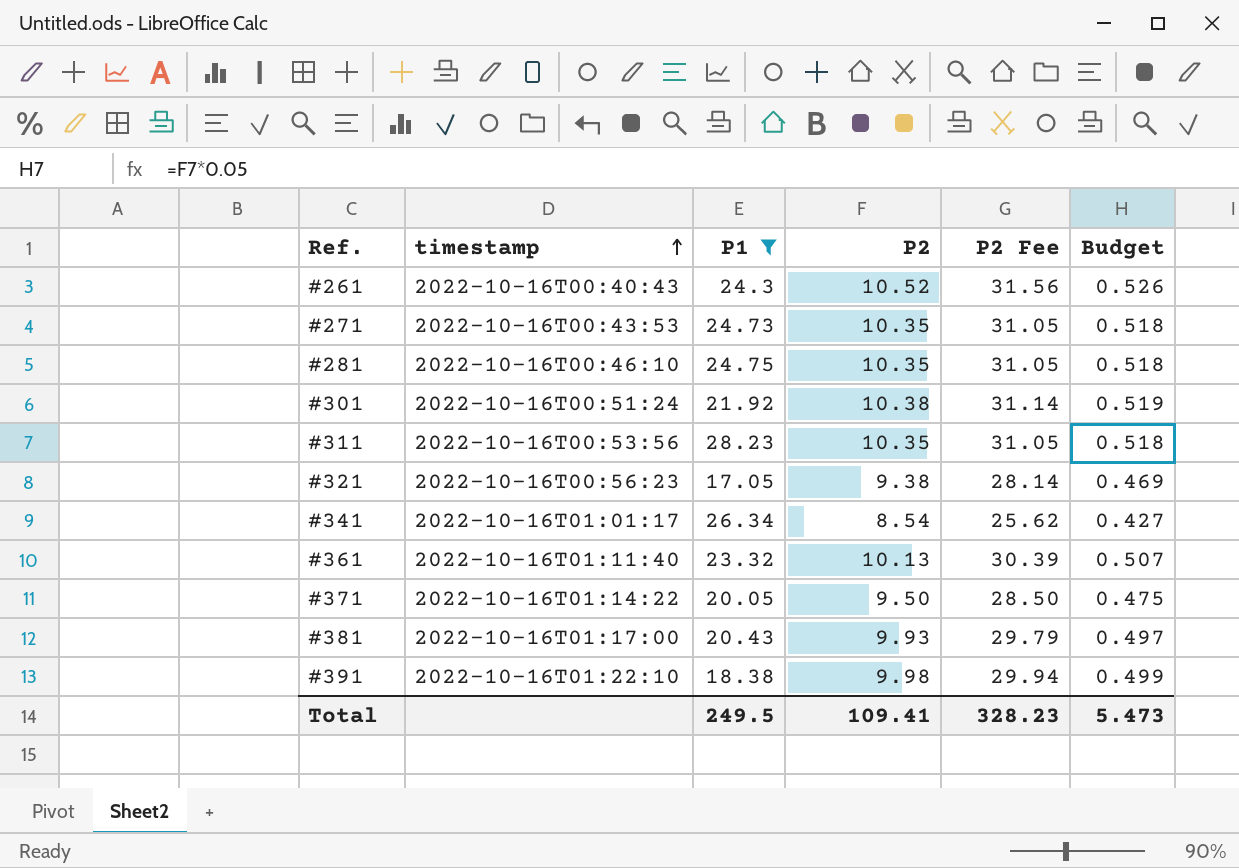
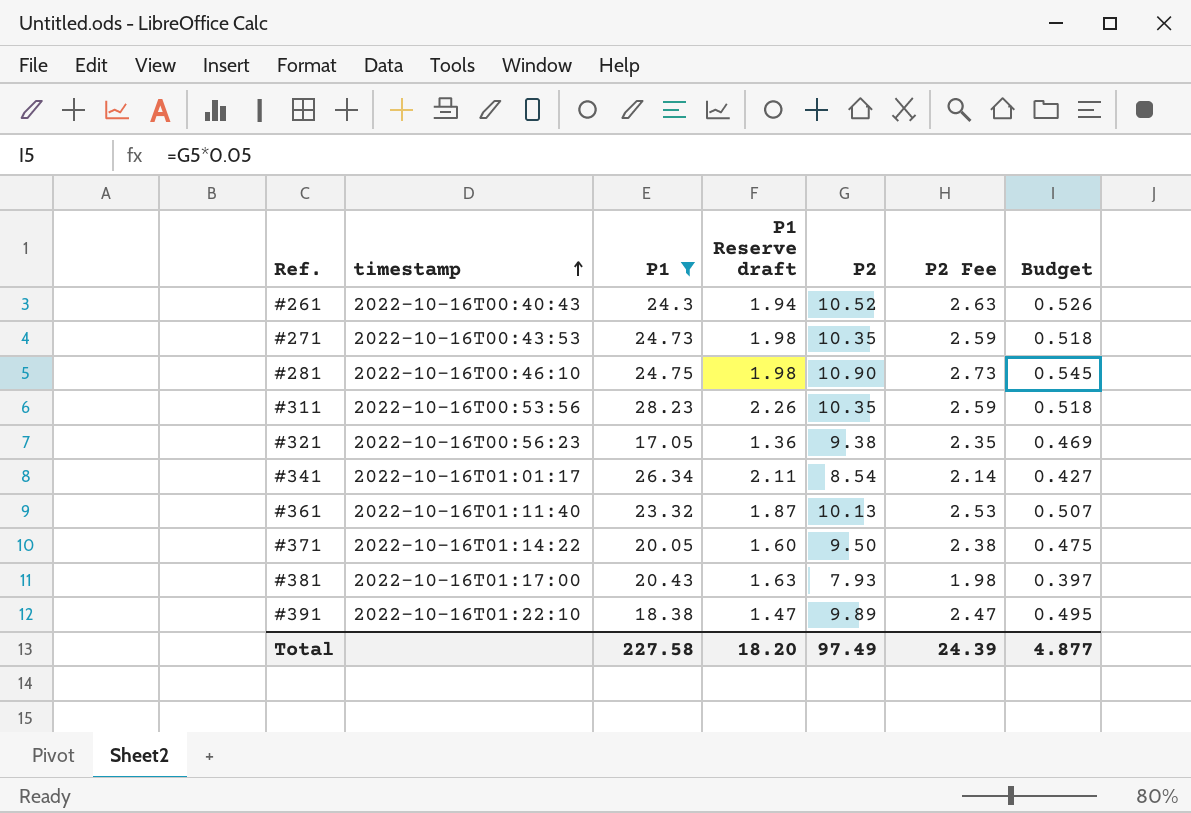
column P1 Reserve draft | formula: none -> [P1] * 0.08
column P2 Fee | formula: [P2] * 3 -> [P2] * 0.25
row #301: 2022-10-16T00:51:24 | 21.92 | 10.38 | 31.14 | 0.519 -> none
#281 | P2: 10.35 -> 10.90
#281 | Budget: 0.518 -> 0.545
#381 | P2: 9.93 -> 7.93
#381 | Budget: 0.497 -> 0.397
#391 | P2: 9.98 -> 9.89
#391 | Budget: 0.499 -> 0.495
Total | P1: 249.5 -> 227.58
Total | P2: 109.41 -> 97.49
Total | P2 Fee: 328.23 -> 24.39
Total | Budget: 5.473 -> 4.877

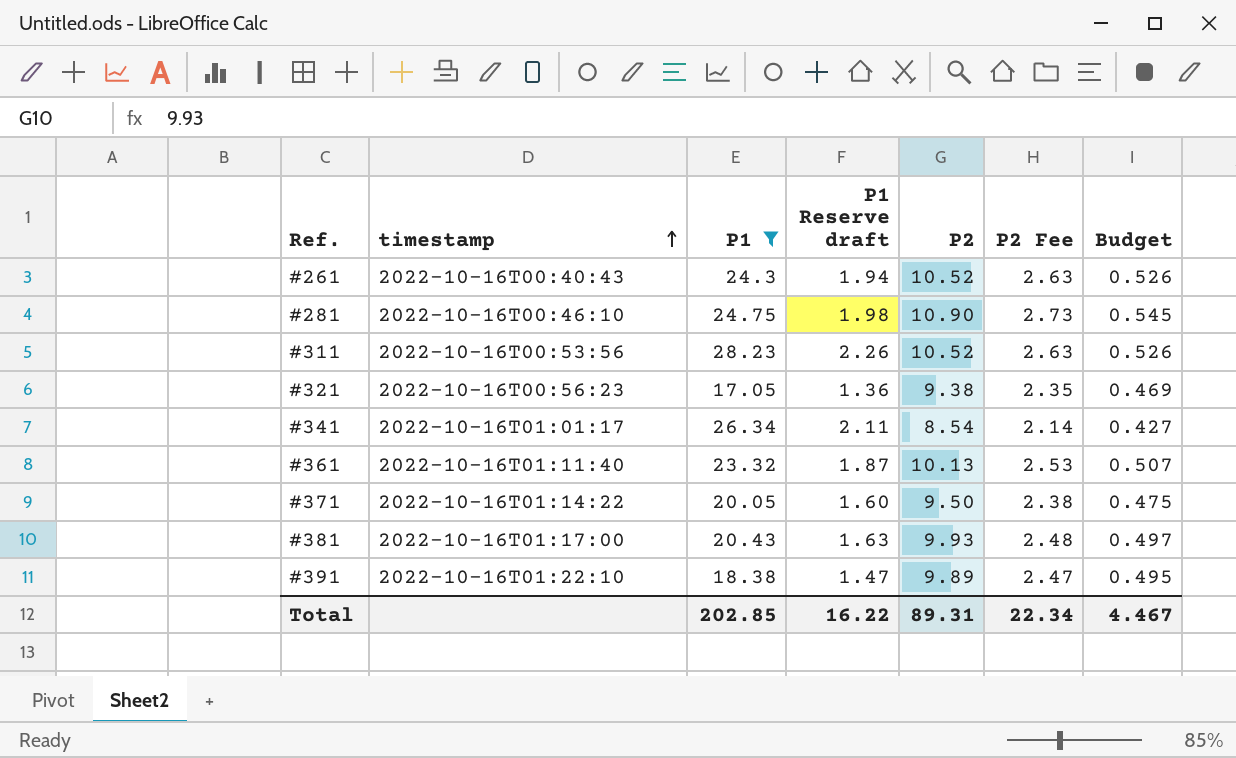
row #271: 2022-10-16T00:43:53 | 24.73 | 1.98 | 10.35 | 2.59 | 0.518 -> none
#311 | P2: 10.35 -> 10.52
#311 | P2 Fee: 2.59 -> 2.63
#311 | Budget: 0.518 -> 0.526
#381 | P2: 7.93 -> 9.93
#381 | P2 Fee: 1.98 -> 2.48
#381 | Budget: 0.397 -> 0.497
Total | P1: 227.58 -> 202.85
Total | P1 Reserve draft: 18.20 -> 16.22
Total | P2: 97.49 -> 89.31
Total | P2 Fee: 24.39 -> 22.34
Total | Budget: 4.877 -> 4.467

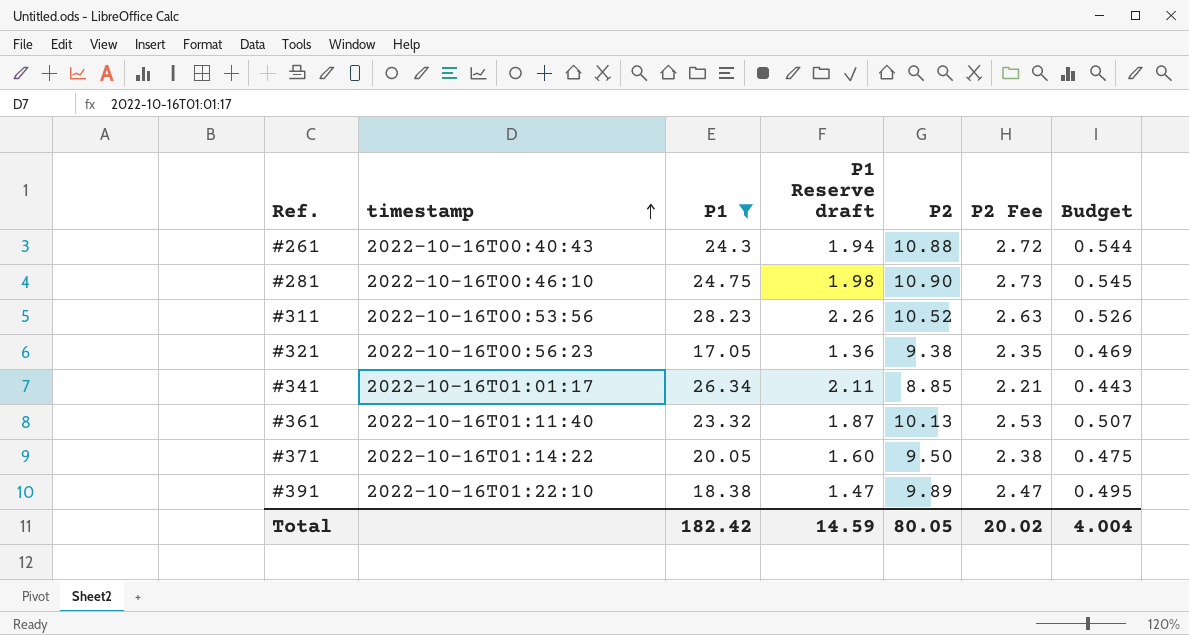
row #381: 2022-10-16T01:17:00 | 20.43 | 1.63 | 9.93 | 2.48 | 0.497 -> none
#261 | P2: 10.52 -> 10.88
#261 | P2 Fee: 2.63 -> 2.72
#261 | Budget: 0.526 -> 0.544
#341 | P2: 8.54 -> 8.85
#341 | P2 Fee: 2.14 -> 2.21
#341 | Budget: 0.427 -> 0.443
Total | P1: 202.85 -> 182.42
Total | P1 Reserve draft: 16.22 -> 14.59
Total | P2: 89.31 -> 80.05
Total | P2 Fee: 22.34 -> 20.02
Total | Budget: 4.467 -> 4.004

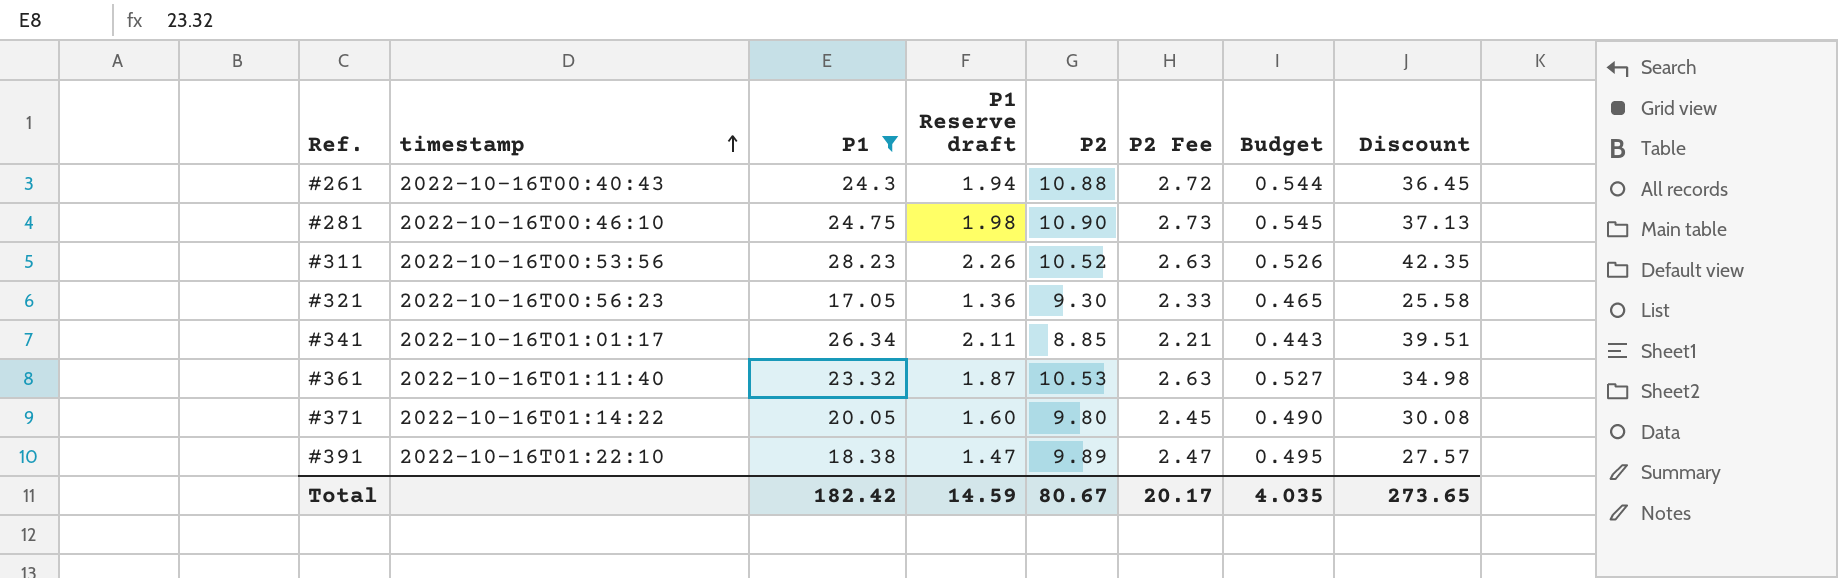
column Discount | formula: none -> [P1] * 1.5
#321 | P2: 9.38 -> 9.30
#321 | P2 Fee: 2.35 -> 2.33
#321 | Budget: 0.469 -> 0.465
#361 | P2: 10.13 -> 10.53
#361 | P2 Fee: 2.53 -> 2.63
#361 | Budget: 0.507 -> 0.527
#371 | P2: 9.50 -> 9.80
#371 | P2 Fee: 2.38 -> 2.45
#371 | Budget: 0.475 -> 0.490
Total | P2: 80.05 -> 80.67
Total | P2 Fee: 20.02 -> 20.17
Total | Budget: 4.004 -> 4.035

